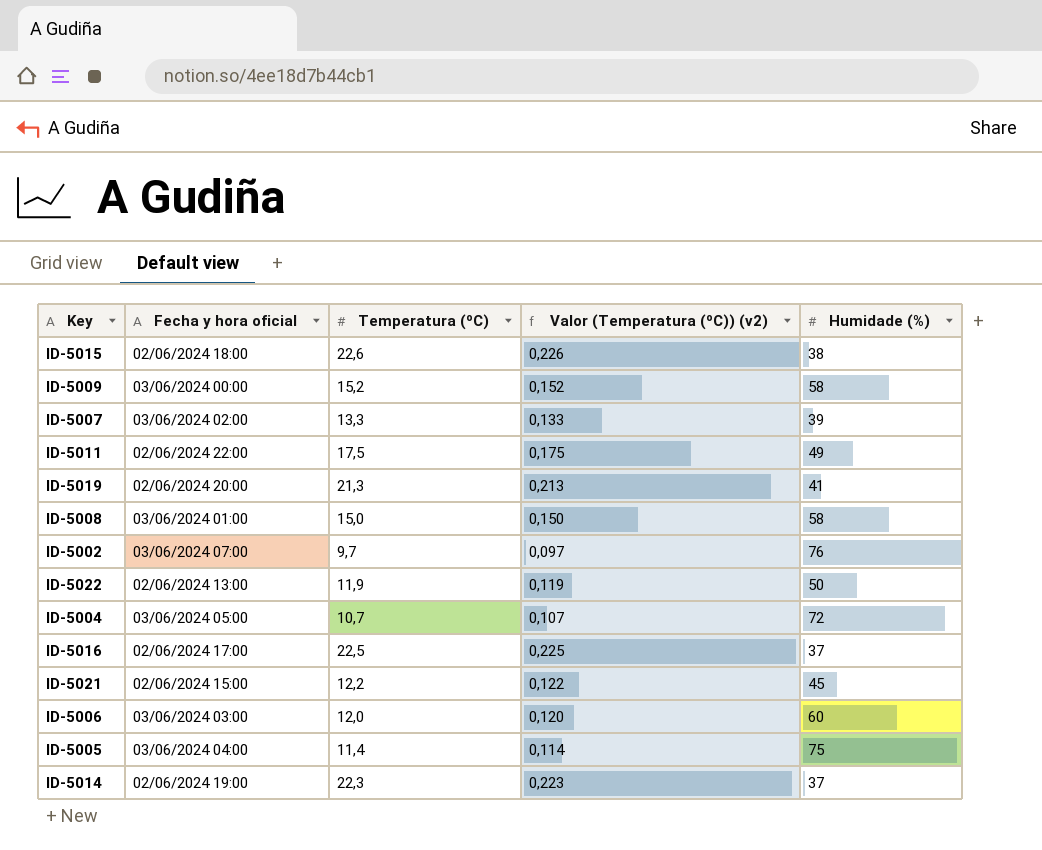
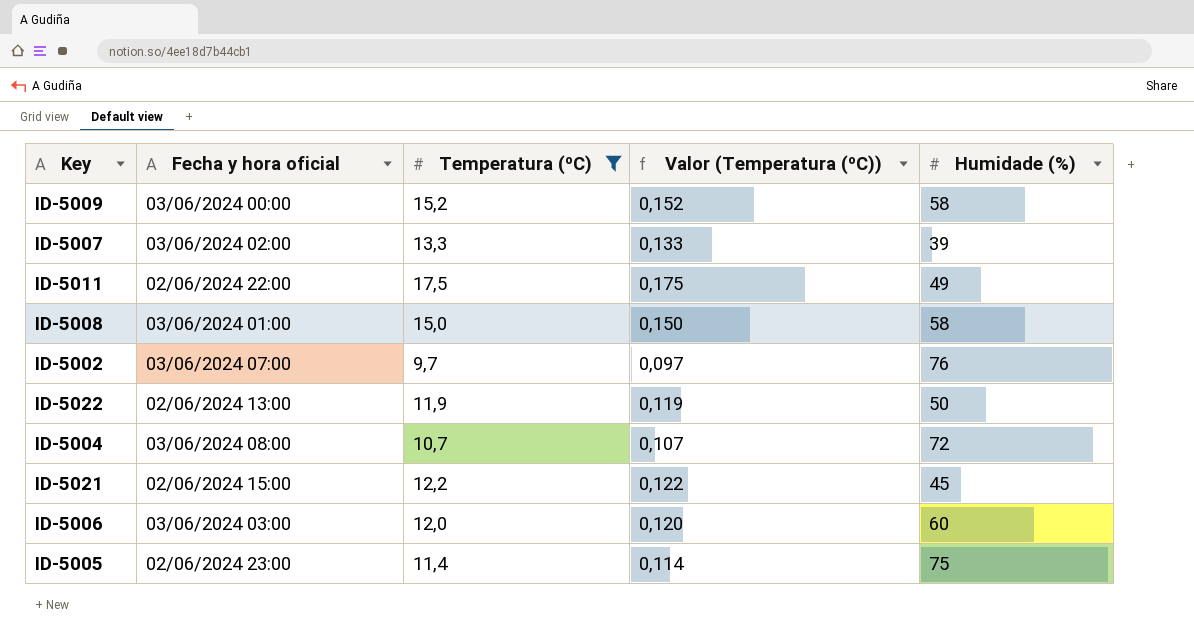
filter: none -> Temperatura (ºC) <= 17,5
column name: Valor (Temperatura (ºC)) (v2) -> Valor (Temperatura (ºC))
ID-5004 | Fecha y hora oficial: 03/06/2024 05:00 -> 03/06/2024 08:00
ID-5005 | Fecha y hora oficial: 03/06/2024 04:00 -> 02/06/2024 23:00

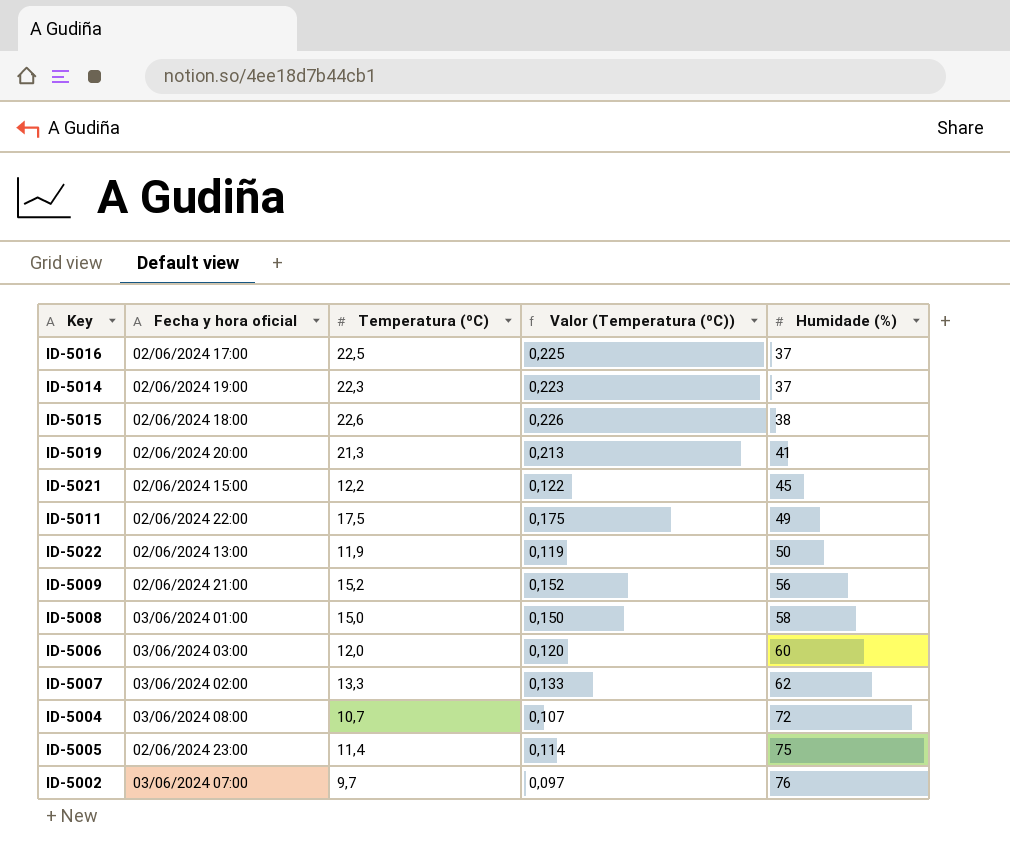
filter: Temperatura (ºC) <= 17,5 -> none
row order: none -> Humidade (%) ascending
ID-5009 | Fecha y hora oficial: 03/06/2024 00:00 -> 02/06/2024 21:00
ID-5009 | Humidade (%): 58 -> 56
ID-5007 | Humidade (%): 39 -> 62

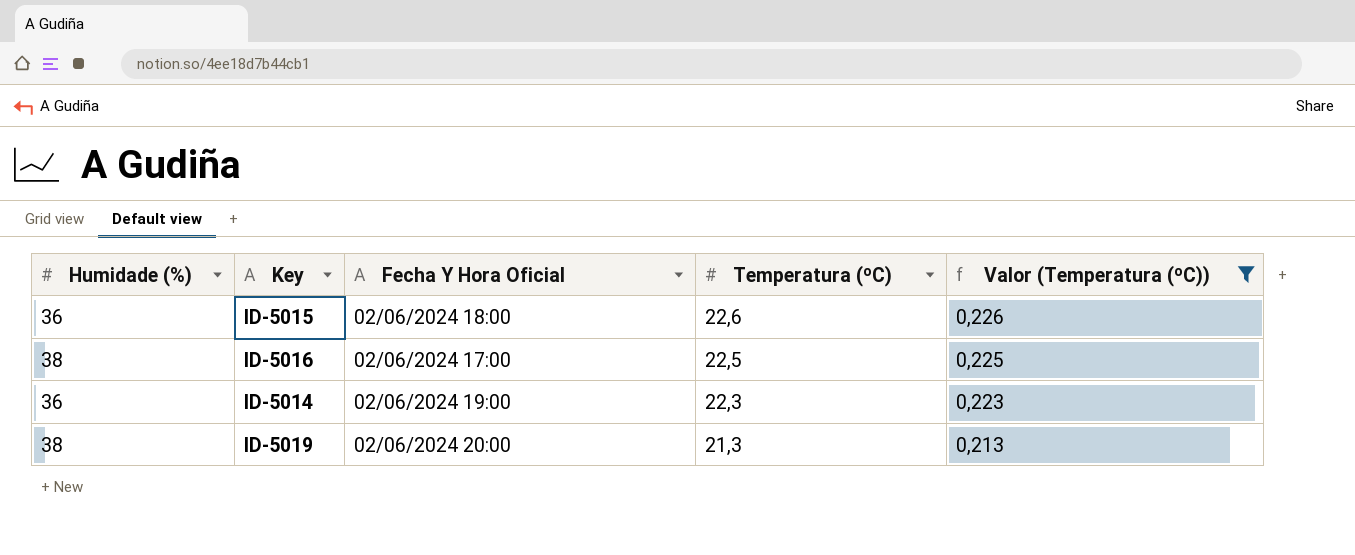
filter: none -> Valor (Temperatura (ºC)) >= 0,213
row order: Humidade (%) ascending -> Temperatura (ºC) descending
column Humidade (%) | position: 5 -> 1
column name: Fecha y hora oficial -> Fecha Y Hora Oficial
ID-5015 | Humidade (%): 38 -> 36
ID-5016 | Humidade (%): 37 -> 38
ID-5014 | Humidade (%): 37 -> 36
ID-5019 | Humidade (%): 41 -> 38

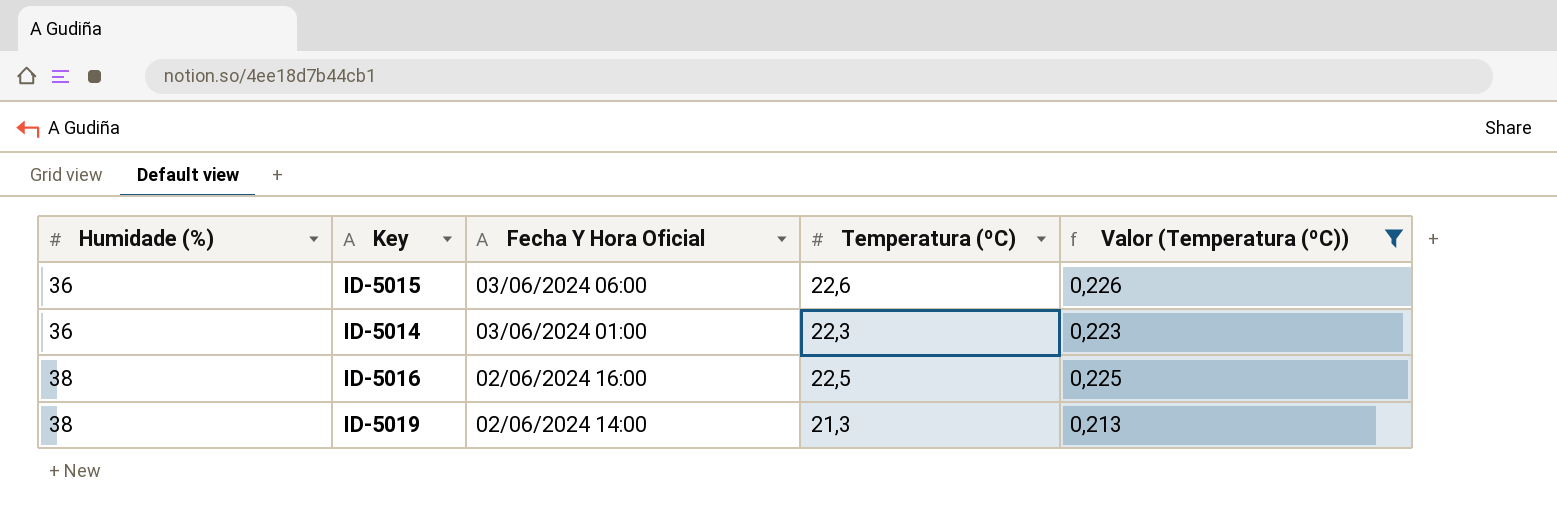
row order: Temperatura (ºC) descending -> Humidade (%) ascending
ID-5015 | Fecha Y Hora Oficial: 02/06/2024 18:00 -> 03/06/2024 06:00
ID-5014 | Fecha Y Hora Oficial: 02/06/2024 19:00 -> 03/06/2024 01:00
ID-5016 | Fecha Y Hora Oficial: 02/06/2024 17:00 -> 02/06/2024 16:00
ID-5019 | Fecha Y Hora Oficial: 02/06/2024 20:00 -> 02/06/2024 14:00

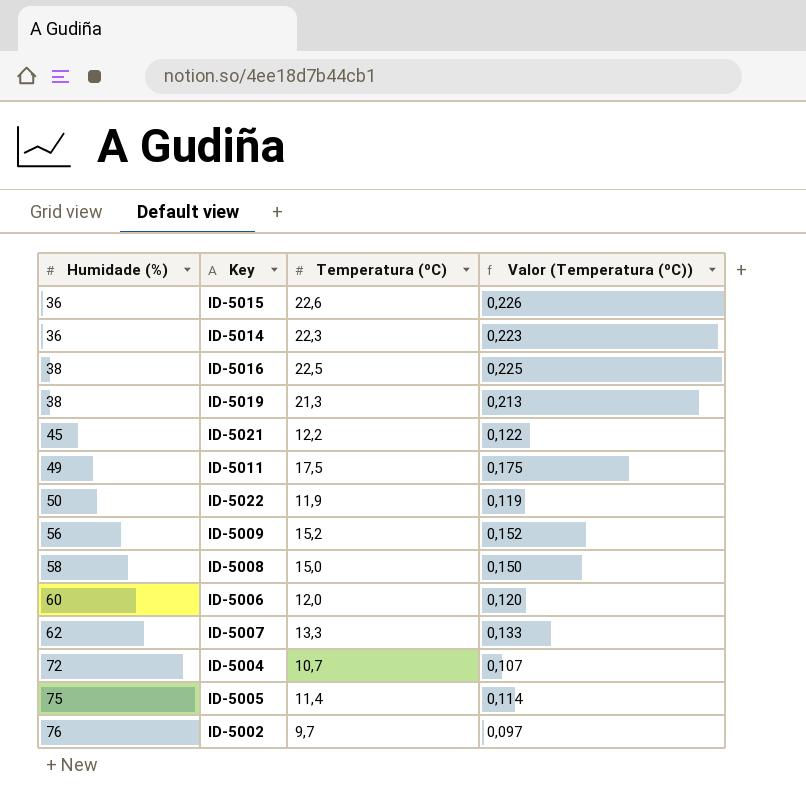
filter: Valor (Temperatura (ºC)) >= 0,213 -> none
column Fecha Y Hora Oficial | position: 3 -> none

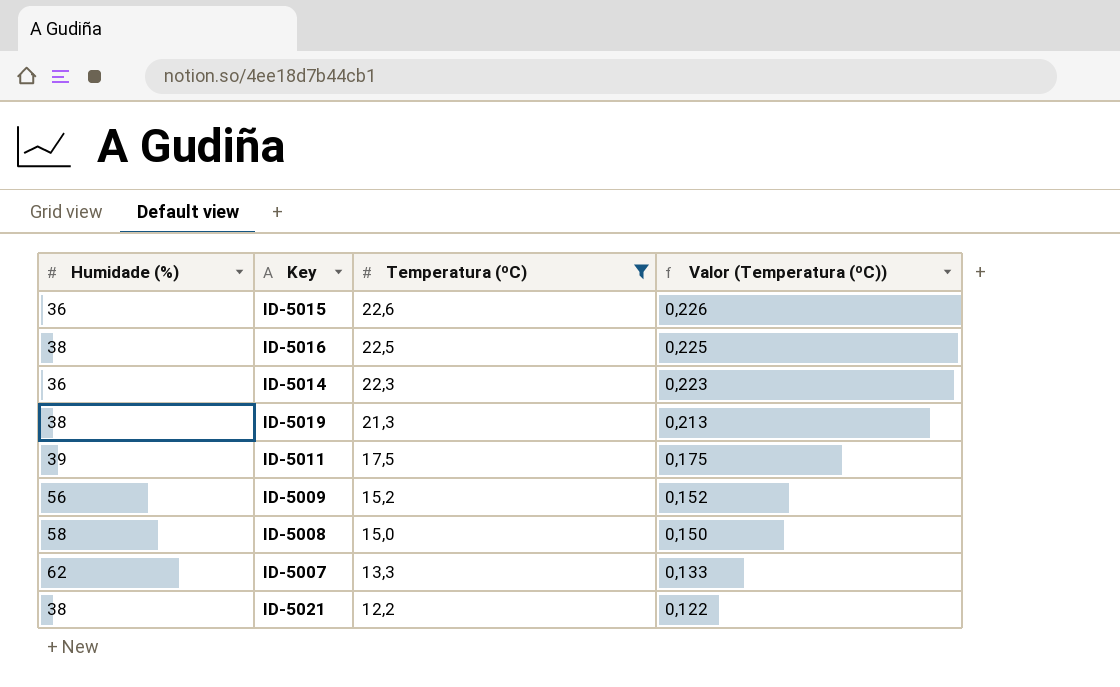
filter: none -> Temperatura (ºC) >= 12,2
row order: Humidade (%) ascending -> Temperatura (ºC) descending
ID-5011 | Humidade (%): 49 -> 39
ID-5021 | Humidade (%): 45 -> 38

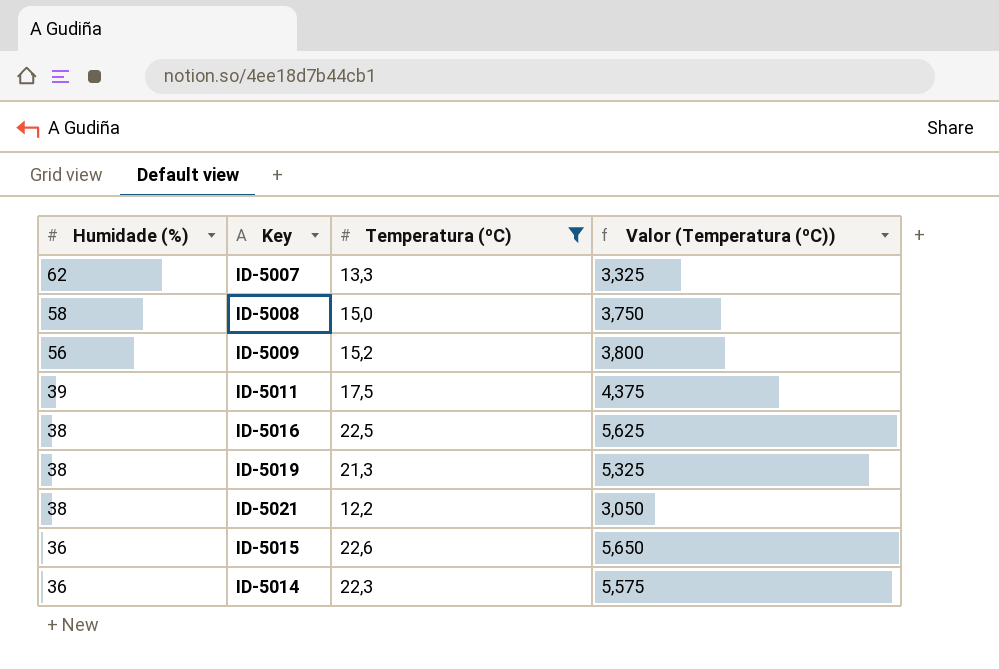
row order: Temperatura (ºC) descending -> Humidade (%) descending
column Valor (Temperatura (ºC)) | formula: [Temperatura (ºC)] * 0,01 -> [Temperatura (ºC)] * 0,25

